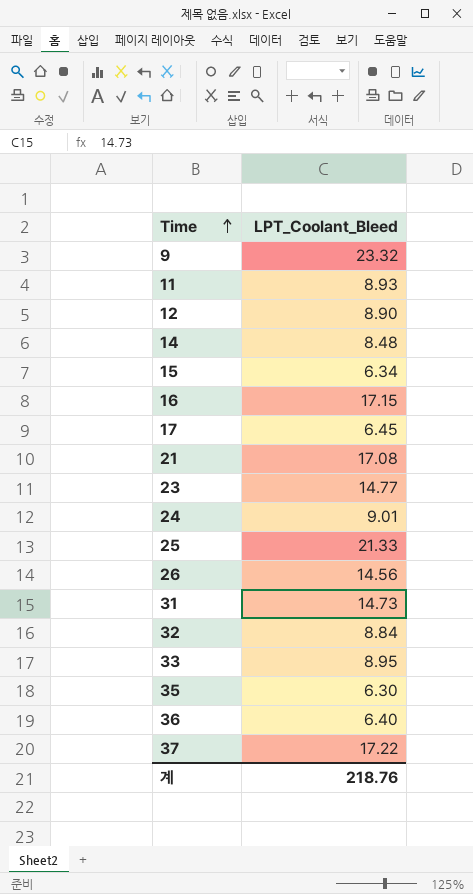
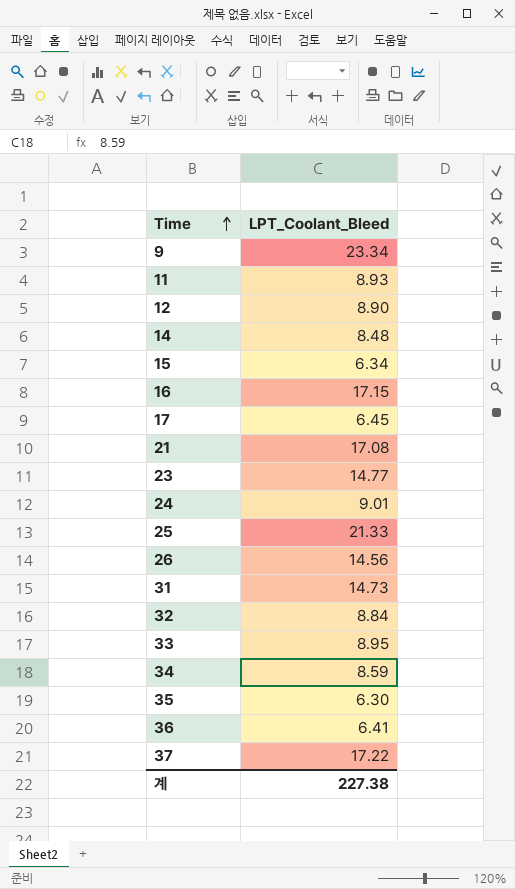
9 | LPT_Coolant_Bleed: 23.32 -> 23.34
row 34: none -> 8.59
36 | LPT_Coolant_Bleed: 6.40 -> 6.41
계 | LPT_Coolant_Bleed: 218.76 -> 227.38

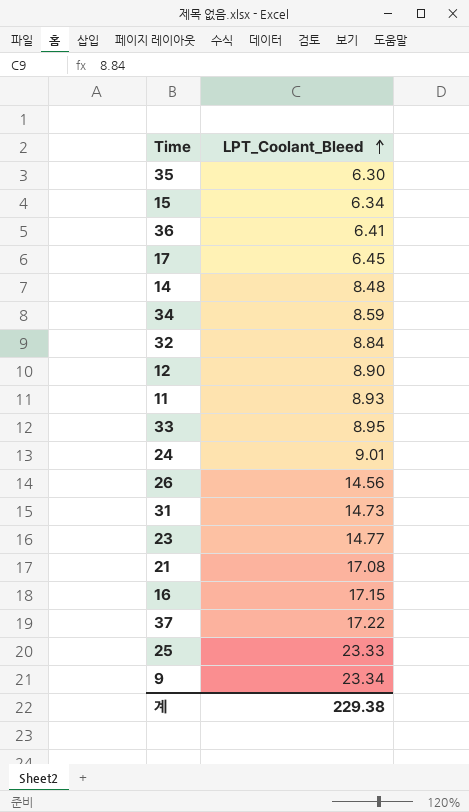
row order: Time ascending -> LPT_Coolant_Bleed ascending
25 | LPT_Coolant_Bleed: 21.33 -> 23.33
계 | LPT_Coolant_Bleed: 227.38 -> 229.38

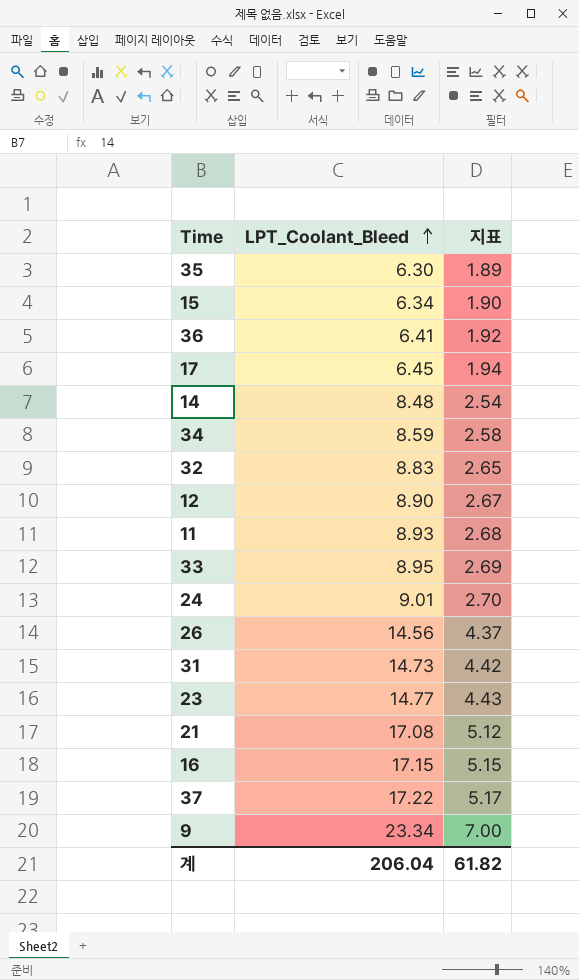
column 지표 | formula: none -> [LPT_Coolant_Bleed] * 0.3
row 25: 23.33 -> none
32 | LPT_Coolant_Bleed: 8.84 -> 8.83
계 | LPT_Coolant_Bleed: 229.38 -> 206.04

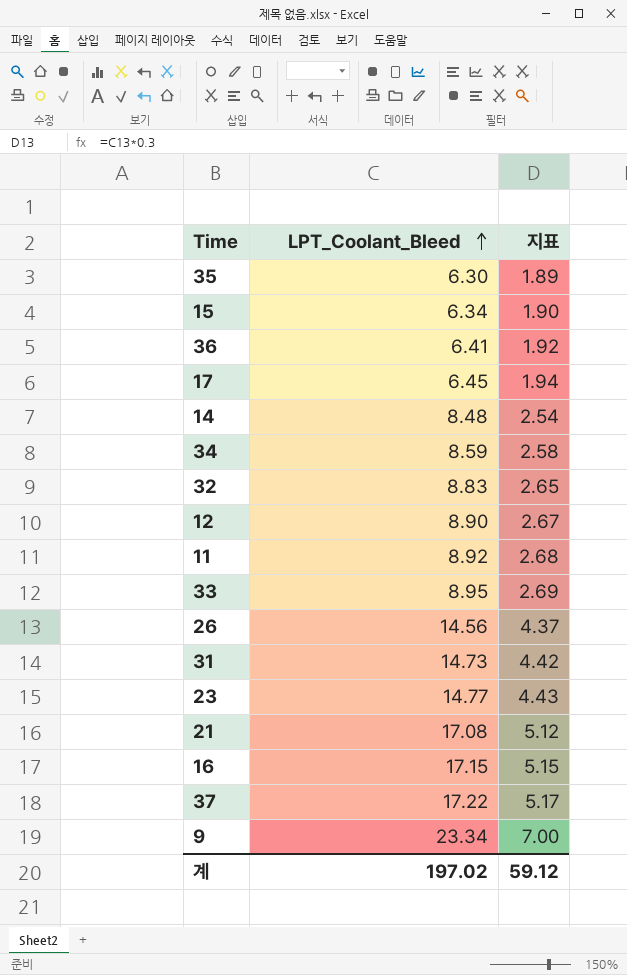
row 24: 9.01 | 2.70 -> none
11 | LPT_Coolant_Bleed: 8.93 -> 8.92
계 | LPT_Coolant_Bleed: 206.04 -> 197.02
계 | 지표: 61.82 -> 59.12

